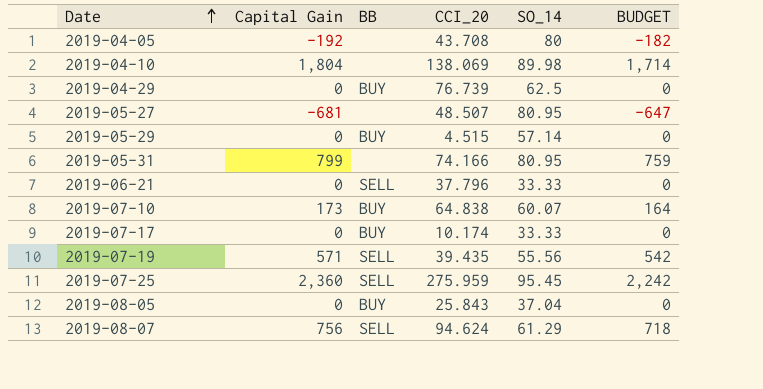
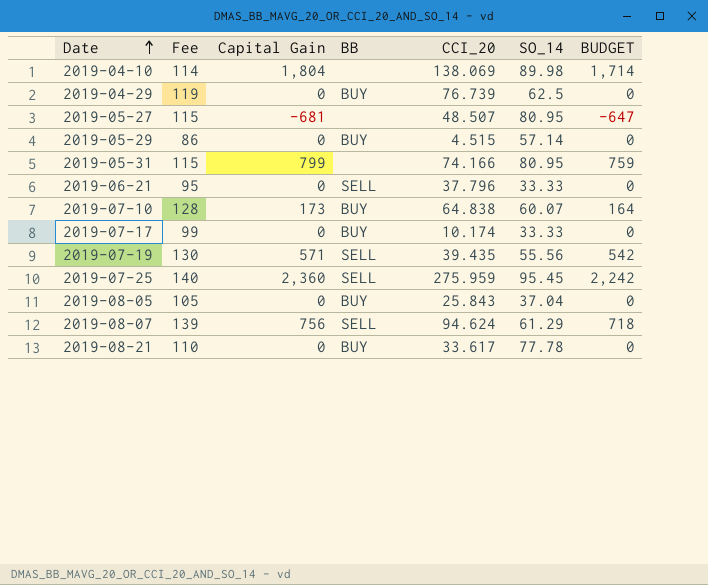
column Fee | position: none -> 2
row 2019-04-05: -192 | none | 43.708 | 80 | -182 -> none
row 2019-08-21: none -> 110 | 0 | BUY | 33.617 | 77.78 | 0

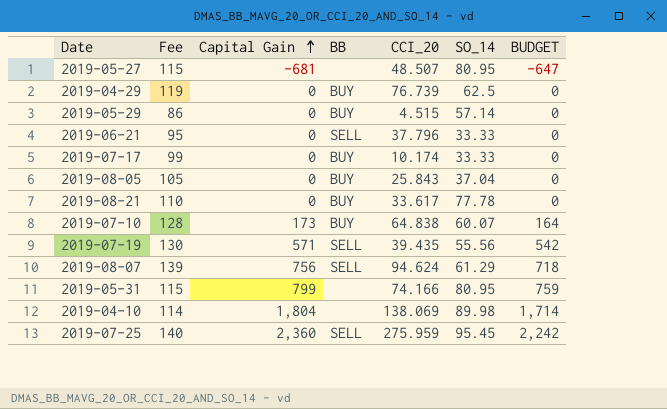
row order: Date ascending -> Capital Gain ascending

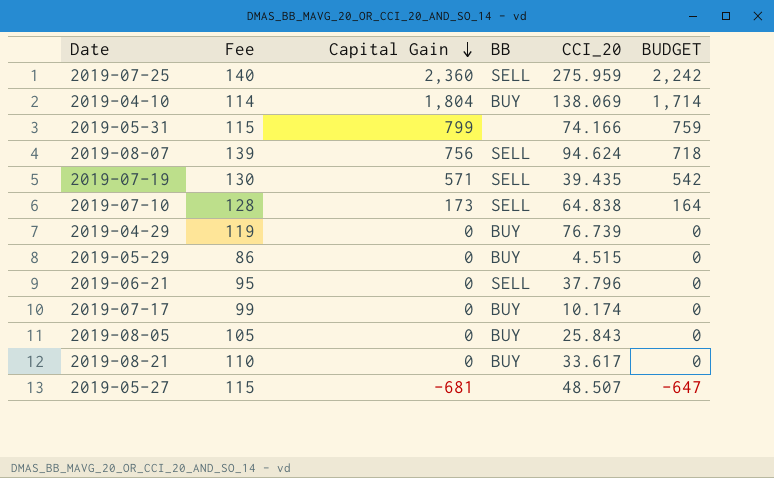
row order: Capital Gain ascending -> Capital Gain descending
column SO_14 | position: 6 -> none
2019-04-10 | BB: none -> BUY
2019-07-10 | BB: BUY -> SELL

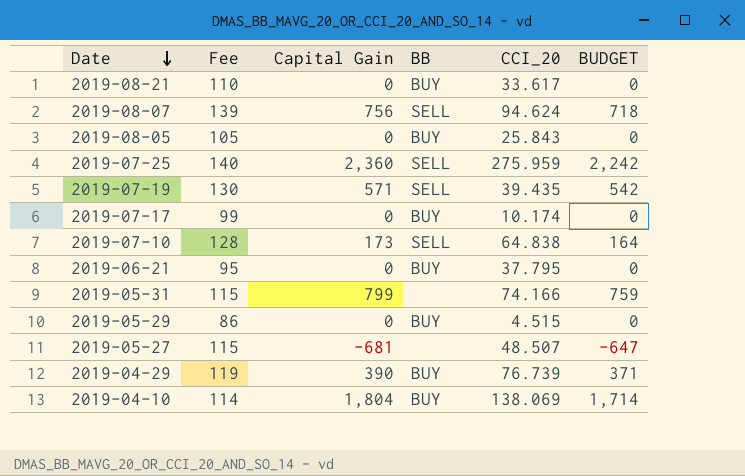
row order: Capital Gain descending -> Date descending
2019-06-21 | BB: SELL -> BUY
2019-06-21 | CCI_20: 37.796 -> 37.795
2019-04-29 | Capital Gain: 0 -> 390
2019-04-29 | BUDGET: 0 -> 371

